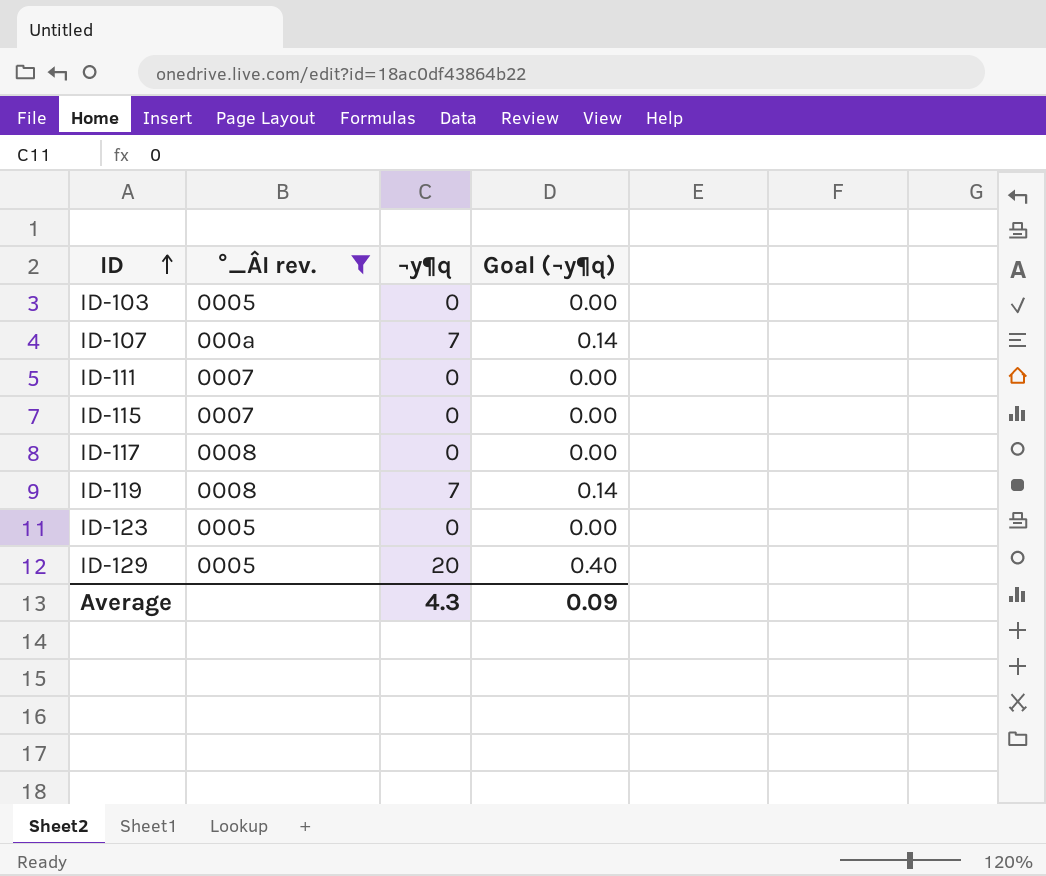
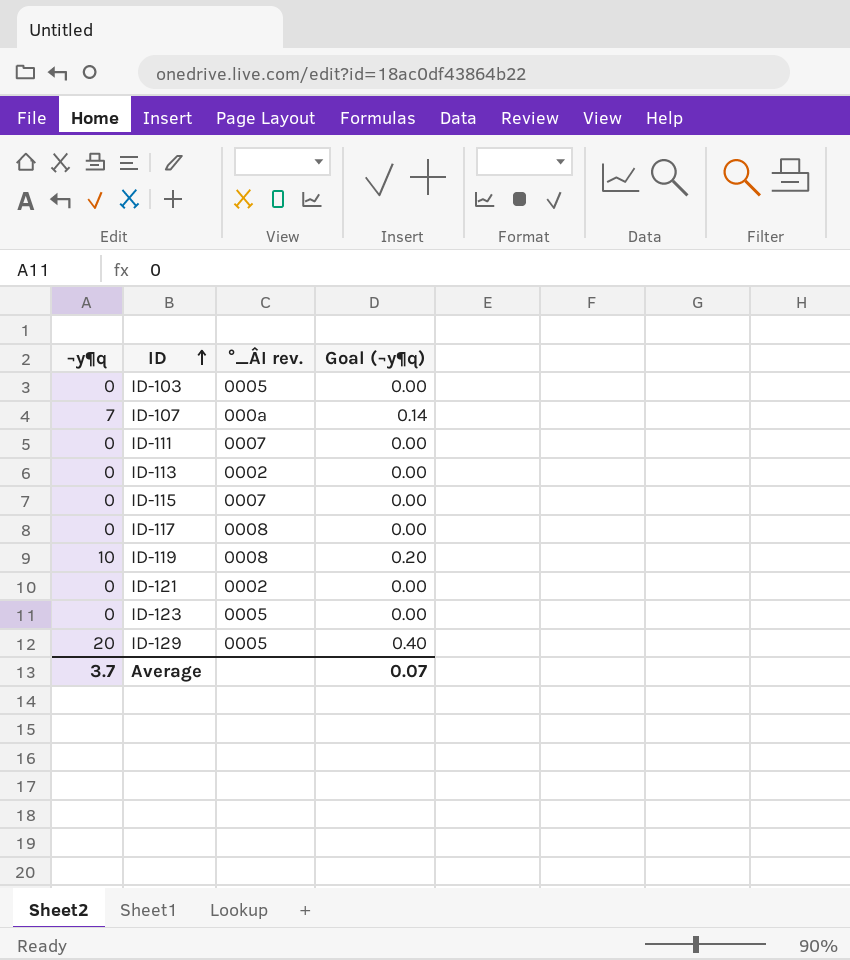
filter: °_ÂI rev. != 0002 -> none
column ¬y¶q | position: 3 -> 1
ID-119 | ¬y¶q: 7 -> 10
ID-119 | Goal (¬y¶q): 0.14 -> 0.20
Average | ¬y¶q: 4.3 -> 3.7
Average | Goal (¬y¶q): 0.09 -> 0.07

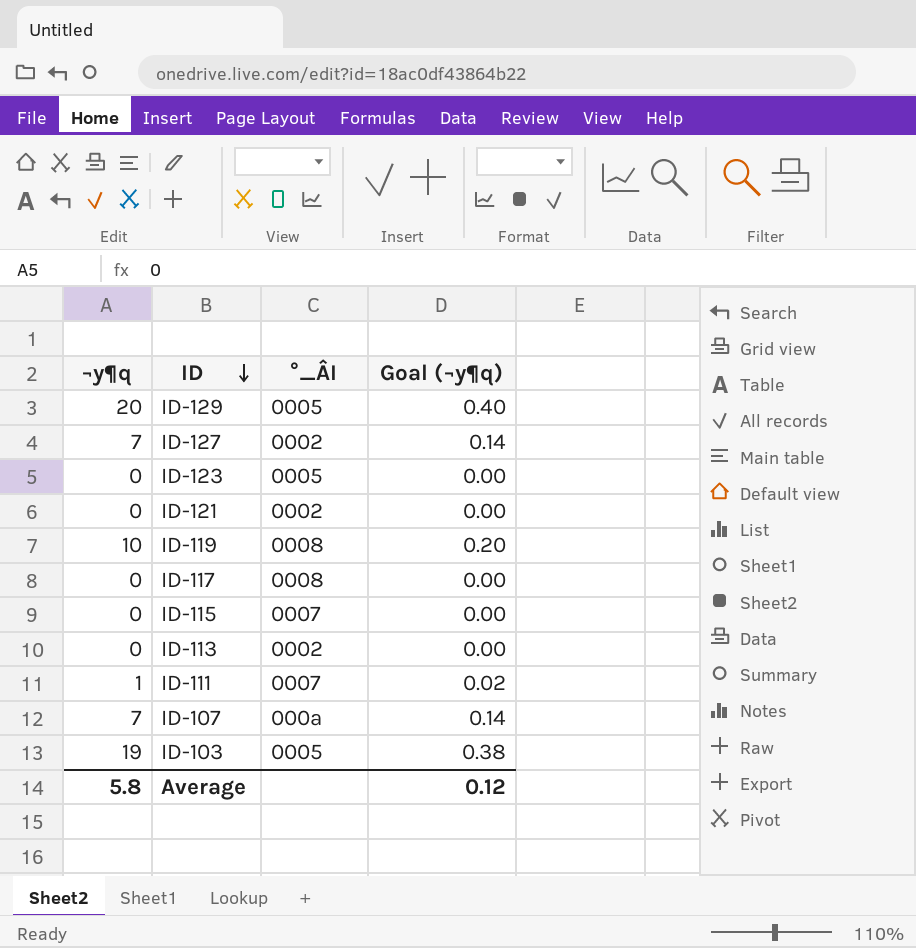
row order: ID ascending -> ID descending
column name: °_ÂI rev. -> °_ÂI
row ID-127: none -> 7 | 0002 | 0.14
ID-111 | ¬y¶q: 0 -> 1
ID-111 | Goal (¬y¶q): 0.00 -> 0.02
ID-103 | ¬y¶q: 0 -> 19
ID-103 | Goal (¬y¶q): 0.00 -> 0.38
Average | ¬y¶q: 3.7 -> 5.8
Average | Goal (¬y¶q): 0.07 -> 0.12

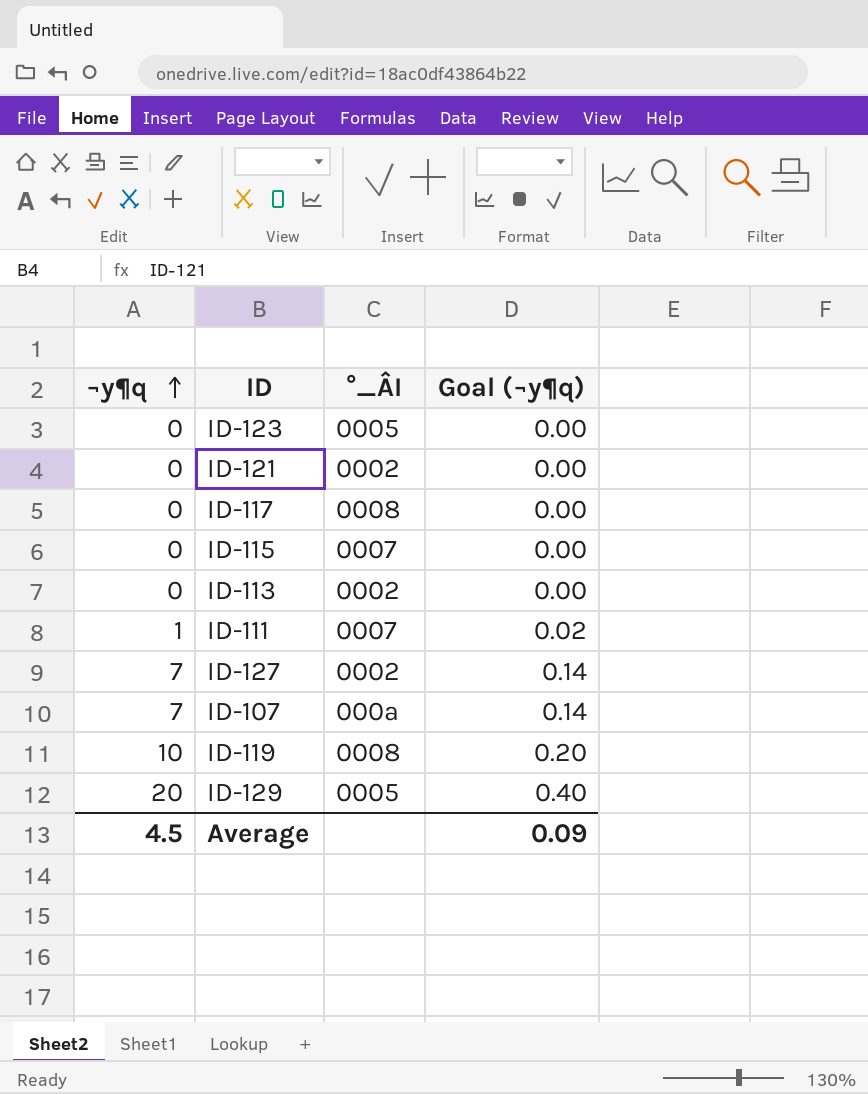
row order: ID descending -> ¬y¶q ascending
row ID-103: 19 | 0005 | 0.38 -> none
Average | ¬y¶q: 5.8 -> 4.5
Average | Goal (¬y¶q): 0.12 -> 0.09

